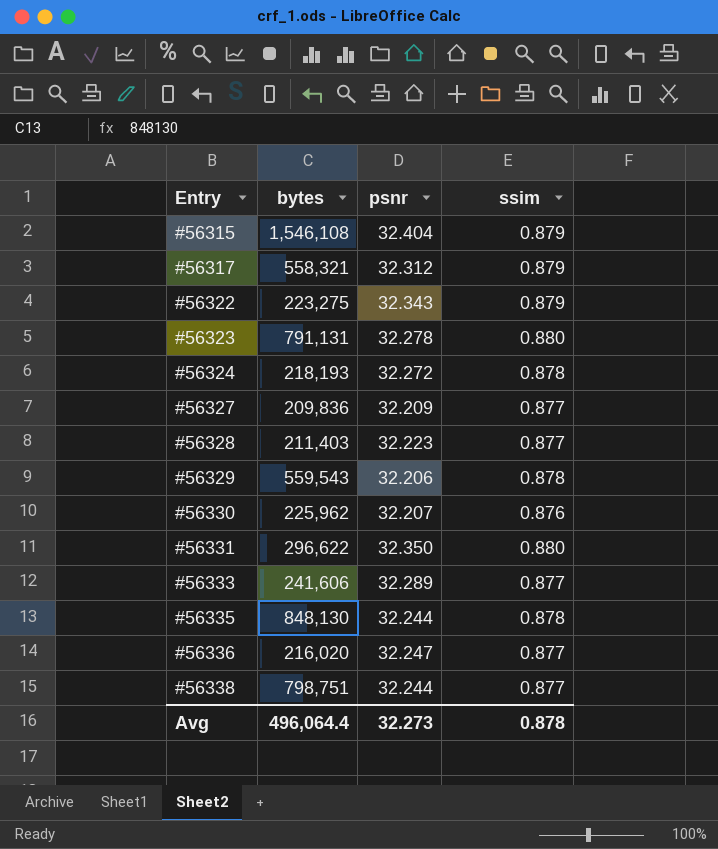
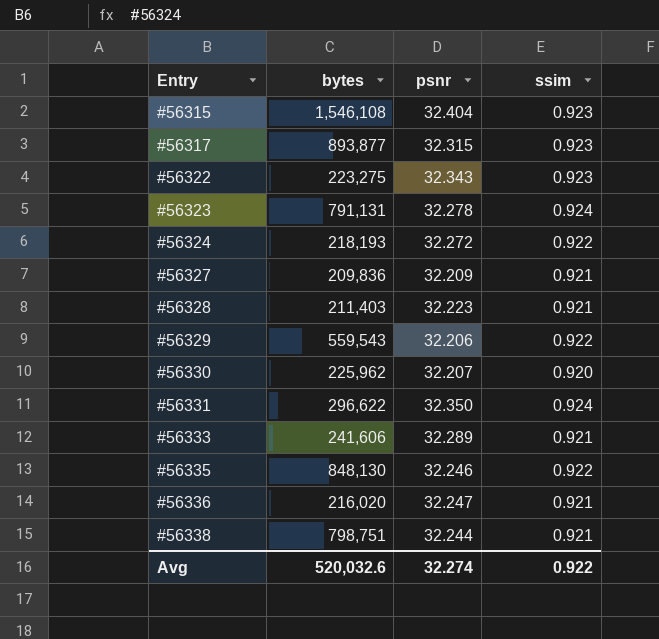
#56315 | ssim: 0.879 -> 0.923
#56317 | bytes: 558,321 -> 893,877
#56317 | psnr: 32.312 -> 32.315
#56317 | ssim: 0.879 -> 0.923
#56322 | ssim: 0.879 -> 0.923
#56323 | ssim: 0.880 -> 0.924
#56324 | ssim: 0.878 -> 0.922
#56327 | ssim: 0.877 -> 0.921
#56328 | ssim: 0.877 -> 0.921
#56329 | ssim: 0.878 -> 0.922
#56330 | ssim: 0.876 -> 0.920
#56331 | ssim: 0.880 -> 0.924
#56333 | ssim: 0.877 -> 0.921
#56335 | psnr: 32.244 -> 32.246
#56335 | ssim: 0.878 -> 0.922
#56336 | ssim: 0.877 -> 0.921
#56338 | ssim: 0.877 -> 0.921
Avg | bytes: 496,064.4 -> 520,032.6
Avg | psnr: 32.273 -> 32.274
Avg | ssim: 0.878 -> 0.922

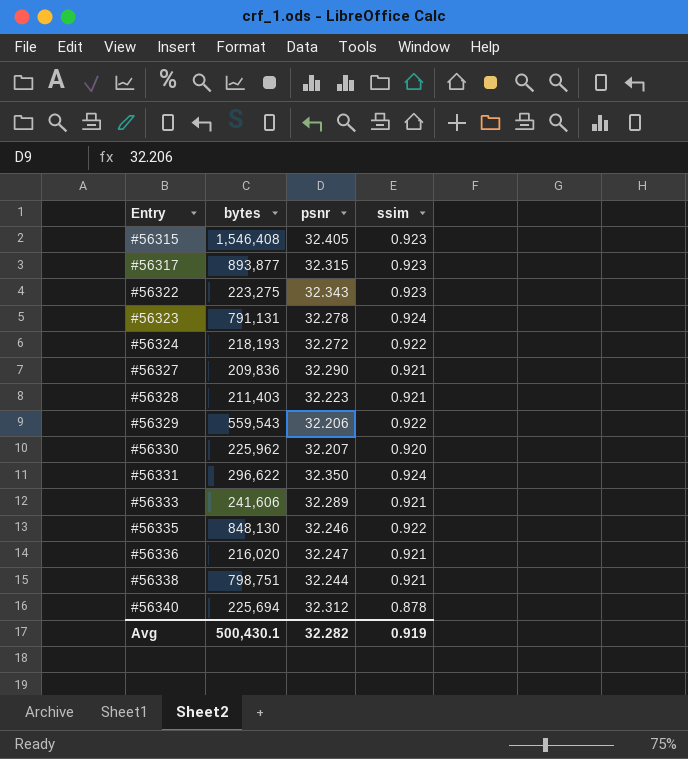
#56315 | bytes: 1,546,108 -> 1,546,408
#56315 | psnr: 32.404 -> 32.405
#56327 | psnr: 32.209 -> 32.290
row #56340: none -> 225,694 | 32.312 | 0.878
Avg | bytes: 520,032.6 -> 500,430.1
Avg | psnr: 32.274 -> 32.282
Avg | ssim: 0.922 -> 0.919

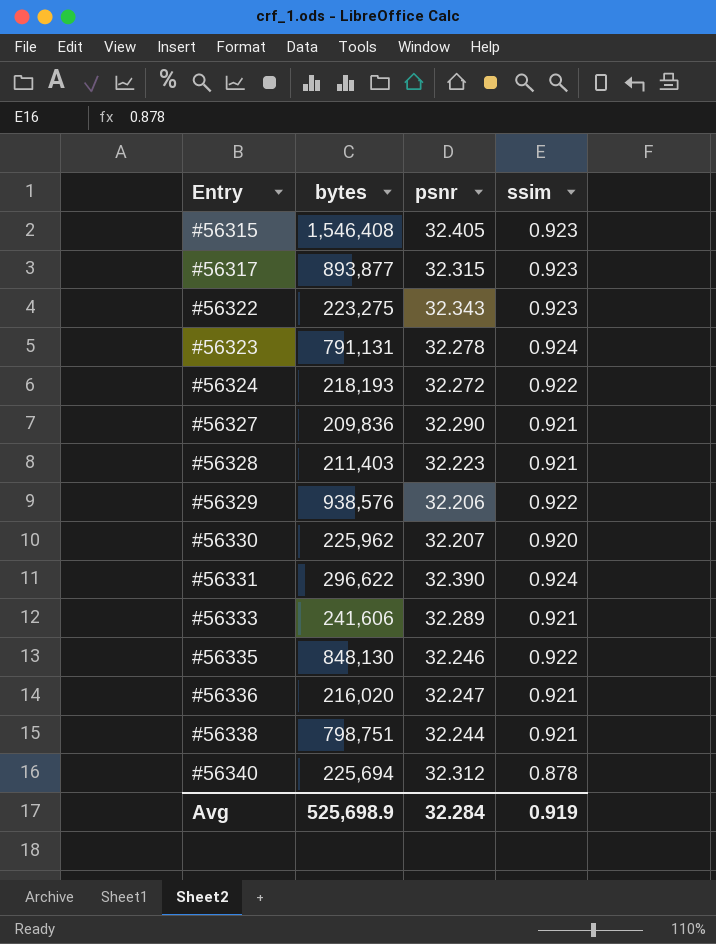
#56329 | bytes: 559,543 -> 938,576
#56331 | psnr: 32.350 -> 32.390
Avg | bytes: 500,430.1 -> 525,698.9
Avg | psnr: 32.282 -> 32.284

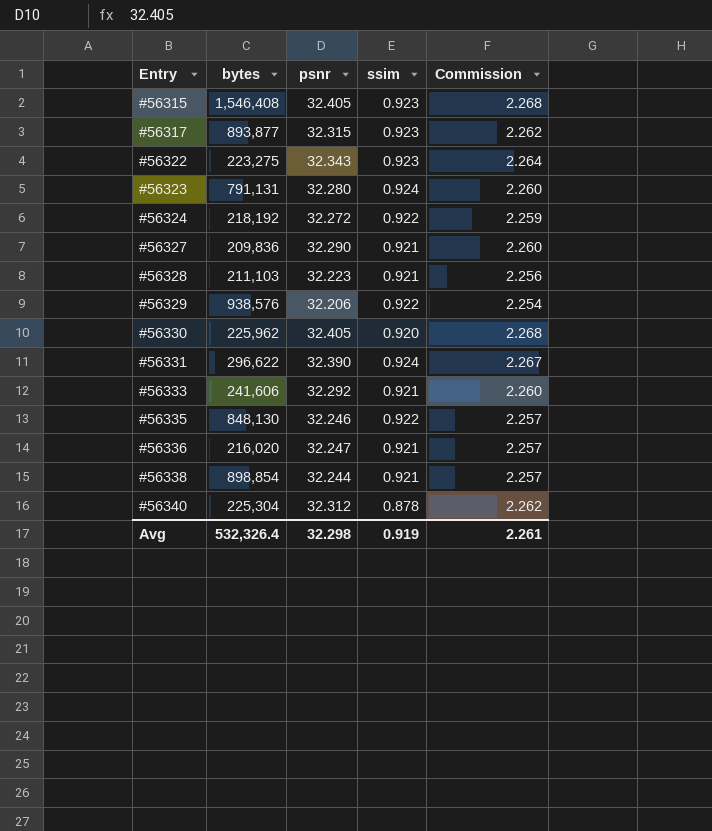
column Commission | formula: none -> [psnr] * 0.07
#56323 | psnr: 32.278 -> 32.280
#56324 | bytes: 218,193 -> 218,192
#56328 | bytes: 211,403 -> 211,103
#56330 | psnr: 32.207 -> 32.405
#56333 | psnr: 32.289 -> 32.292
#56338 | bytes: 798,751 -> 898,854
#56340 | bytes: 225,694 -> 225,304
Avg | bytes: 525,698.9 -> 532,326.4
Avg | psnr: 32.284 -> 32.298

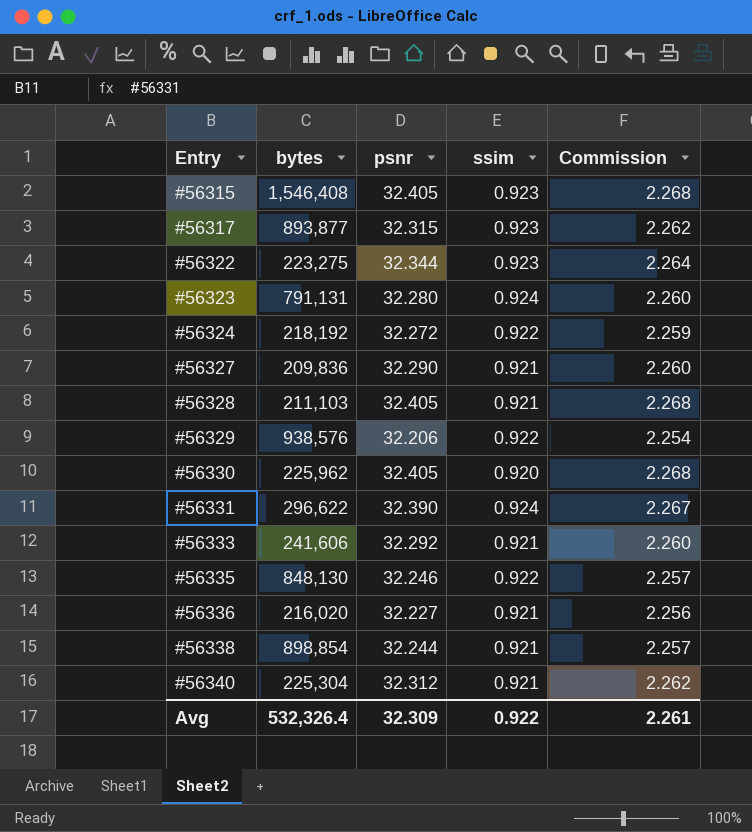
#56322 | psnr: 32.343 -> 32.344
#56328 | psnr: 32.223 -> 32.405
#56328 | Commission: 2.256 -> 2.268
#56336 | psnr: 32.247 -> 32.227
#56336 | Commission: 2.257 -> 2.256
#56340 | ssim: 0.878 -> 0.921
Avg | psnr: 32.298 -> 32.309
Avg | ssim: 0.919 -> 0.922

